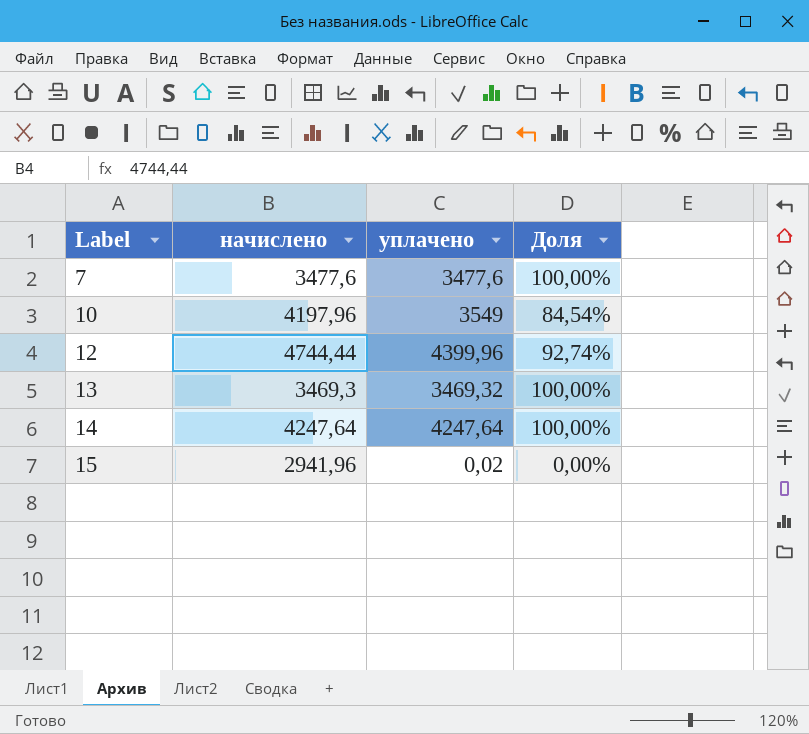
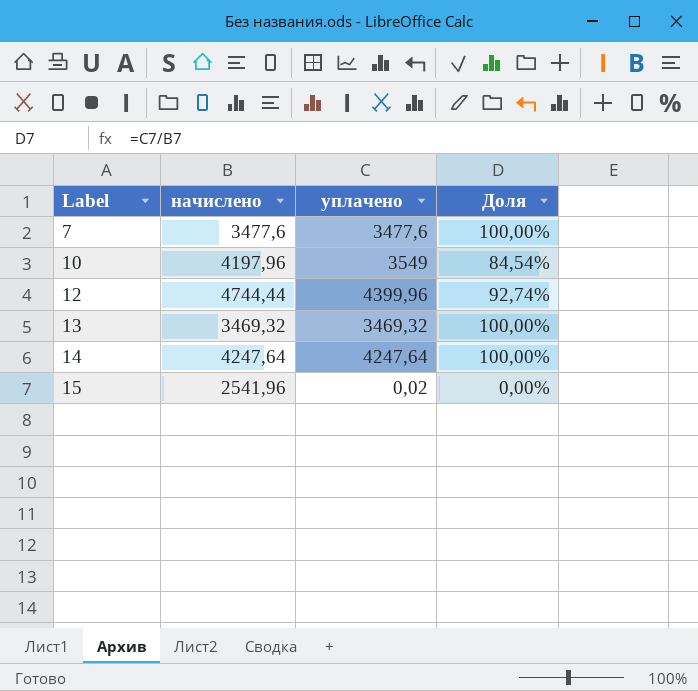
13 | начислено: 3469,3 -> 3469,32
15 | начислено: 2941,96 -> 2541,96

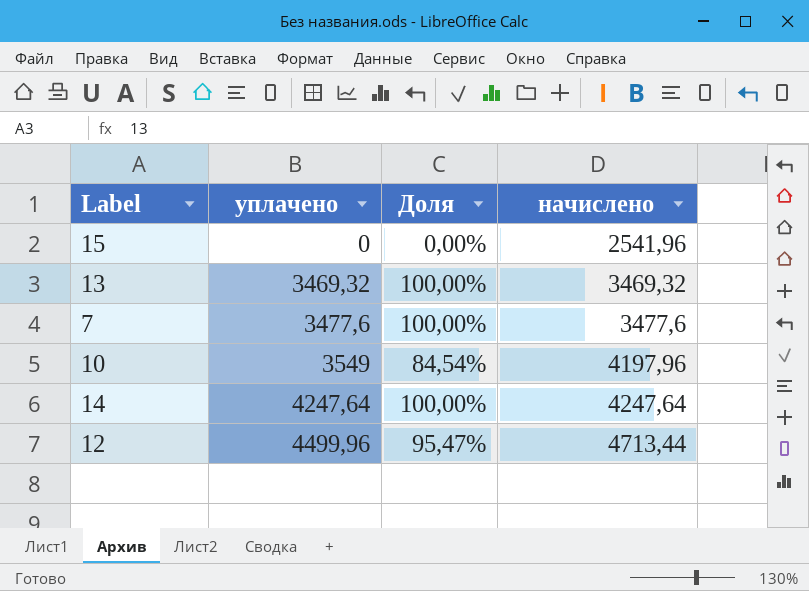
row order: Label ascending -> уплачено ascending
column начислено | position: 2 -> 4
15 | уплачено: 0,02 -> 0
12 | уплачено: 4399,96 -> 4499,96
12 | Доля: 92,74% -> 95,47%
12 | начислено: 4744,44 -> 4713,44

